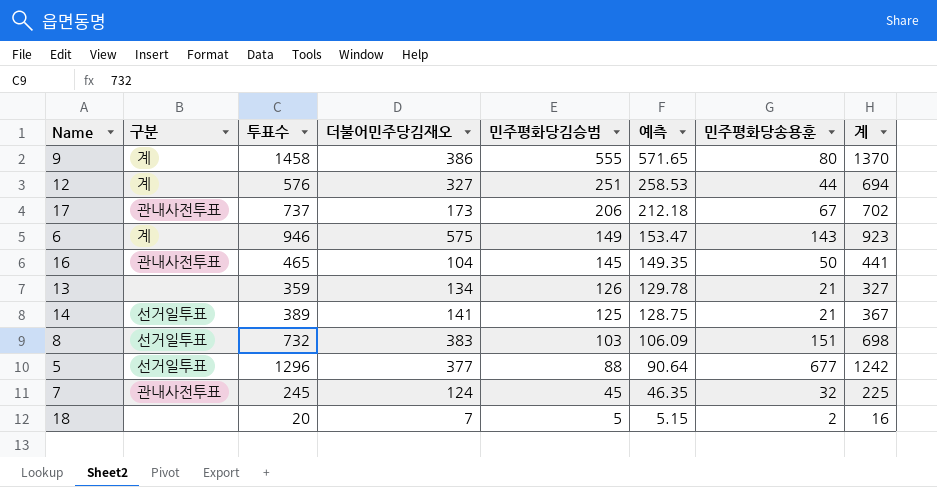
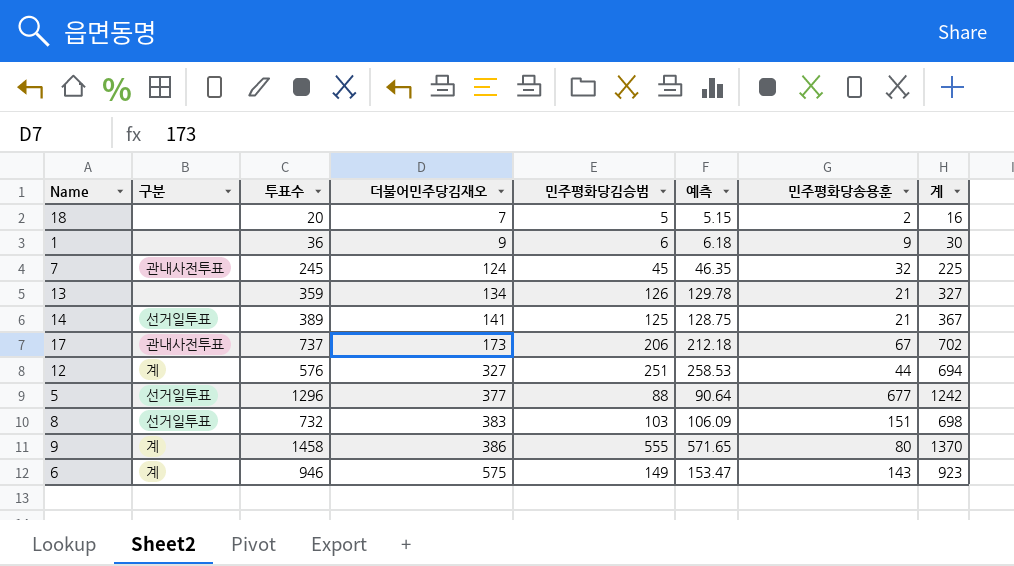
row order: 민주평화당김승범 descending -> 더불어민주당김재오 ascending
row 16: 관내사전투표 | 465 | 104 | 145 | 149.35 | 50 | 441 -> none
row 1: none -> none | 36 | 9 | 6 | 6.18 | 9 | 30

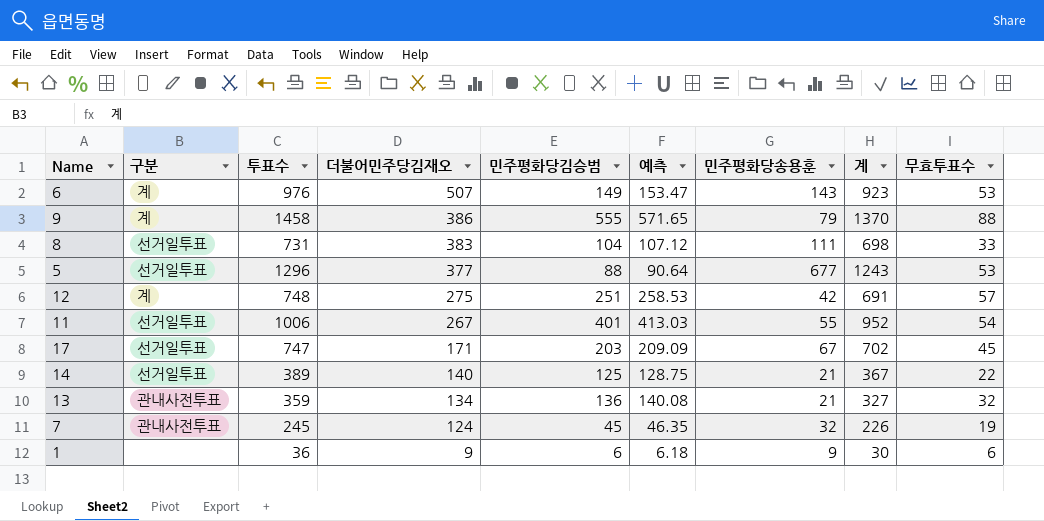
row order: 더불어민주당김재오 ascending -> 더불어민주당김재오 descending
column 무효투표수 | formula: none -> [투표수] - [계]
row 18: none | 20 | 7 | 5 | 5.15 | 2 | 16 -> none
6 | 투표수: 946 -> 976
6 | 더불어민주당김재오: 575 -> 507
9 | 민주평화당송용훈: 80 -> 79
8 | 투표수: 732 -> 731
8 | 민주평화당김승범: 103 -> 104
8 | 예측: 106.09 -> 107.12
8 | 민주평화당송용훈: 151 -> 111
5 | 계: 1242 -> 1243
12 | 투표수: 576 -> 748
12 | 더불어민주당김재오: 327 -> 275
12 | 민주평화당송용훈: 44 -> 42
12 | 계: 694 -> 691
row 11: none -> 선거일투표 | 1006 | 267 | 401 | 413.03 | 55 | 952 | 54
17 | 구분: 관내사전투표 -> 선거일투표
17 | 투표수: 737 -> 747
17 | 더불어민주당김재오: 173 -> 171
17 | 민주평화당김승범: 206 -> 203
17 | 예측: 212.18 -> 209.09
14 | 더불어민주당김재오: 141 -> 140
13 | 구분: none -> 관내사전투표
13 | 민주평화당김승범: 126 -> 136
13 | 예측: 129.78 -> 140.08
7 | 계: 225 -> 226

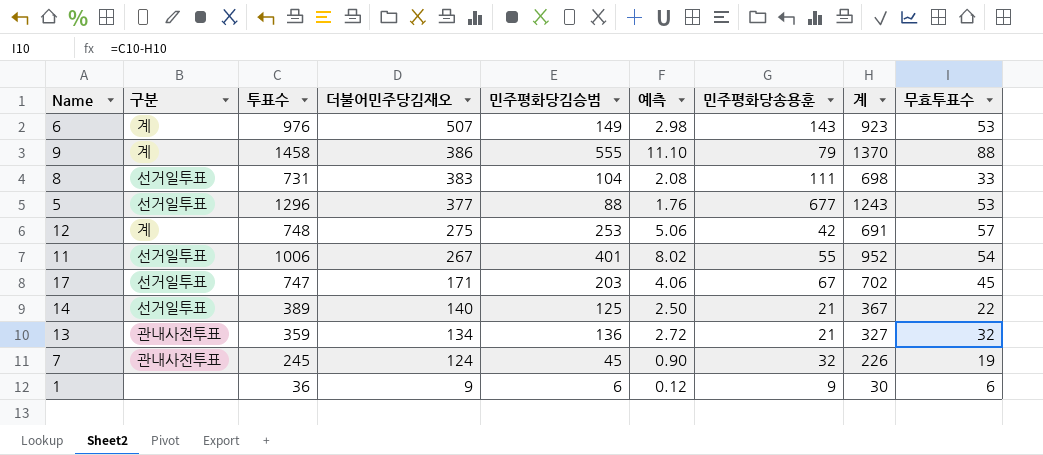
column 예측 | formula: [민주평화당김승범] * 1.03 -> [민주평화당김승범] * 0.02
12 | 민주평화당김승범: 251 -> 253

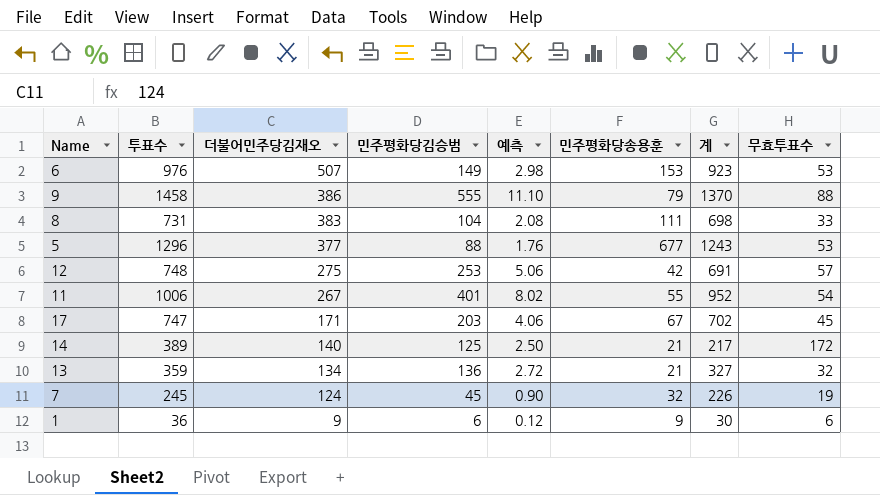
column 구분 | position: 2 -> none
6 | 민주평화당송용훈: 143 -> 153
14 | 계: 367 -> 217
14 | 무효투표수: 22 -> 172

